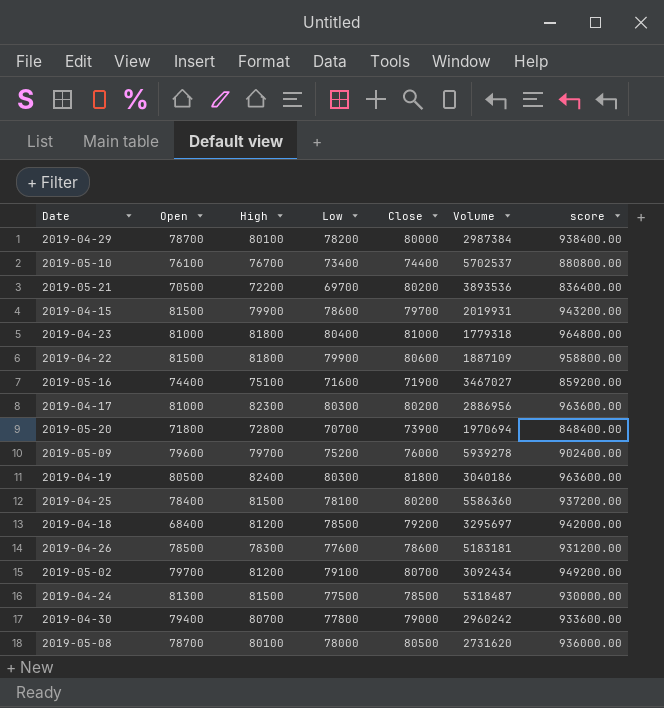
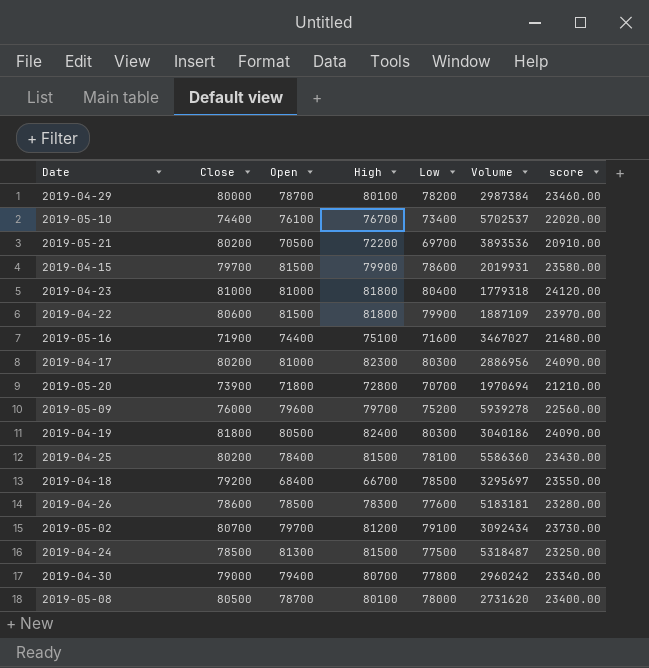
column Close | position: 5 -> 2
column score | formula: [Low] * 12 -> [Low] * 0.3
2019-04-18 | High: 81200 -> 66700

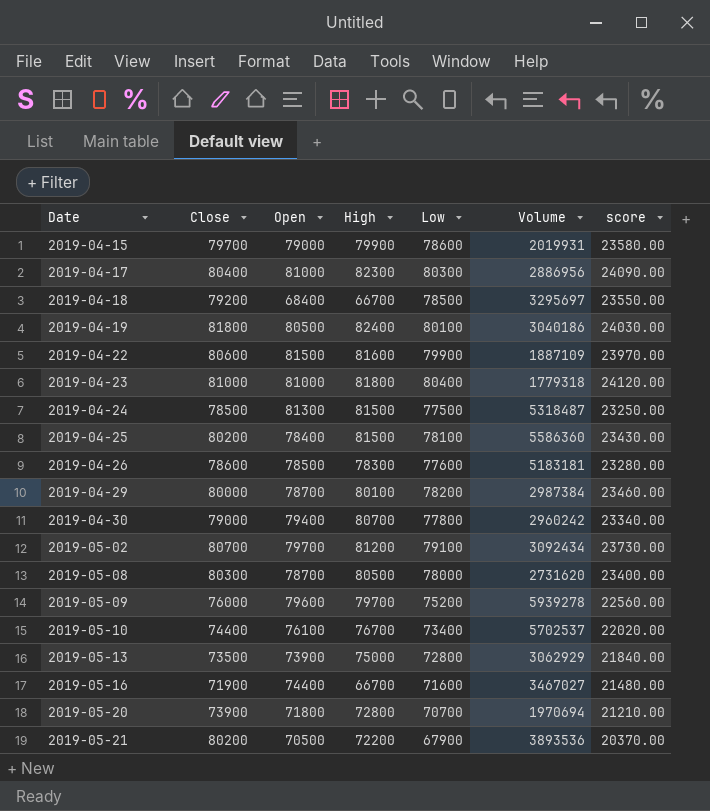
row order: none -> Date ascending
2019-04-15 | Open: 81500 -> 79000
2019-04-17 | Close: 80200 -> 80400
2019-04-19 | Low: 80300 -> 80100
2019-04-19 | score: 24090.00 -> 24030.00
2019-04-22 | High: 81800 -> 81600
2019-05-08 | Close: 80500 -> 80300
2019-05-08 | High: 80100 -> 80500
row 2019-05-13: none -> 73500 | 73900 | 75000 | 72800 | 3062929 | 21840.00
2019-05-16 | High: 75100 -> 66700
2019-05-21 | Low: 69700 -> 67900
2019-05-21 | score: 20910.00 -> 20370.00

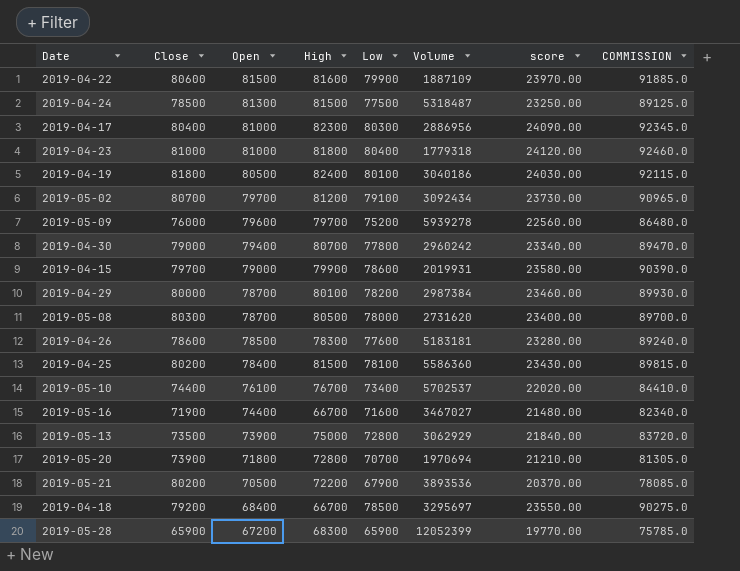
row order: Date ascending -> Open descending
column COMMISSION | formula: none -> [Low] * 1.15
row 2019-05-28: none -> 65900 | 67200 | 68300 | 65900 | 12052399 | 19770.00 | 75785.0

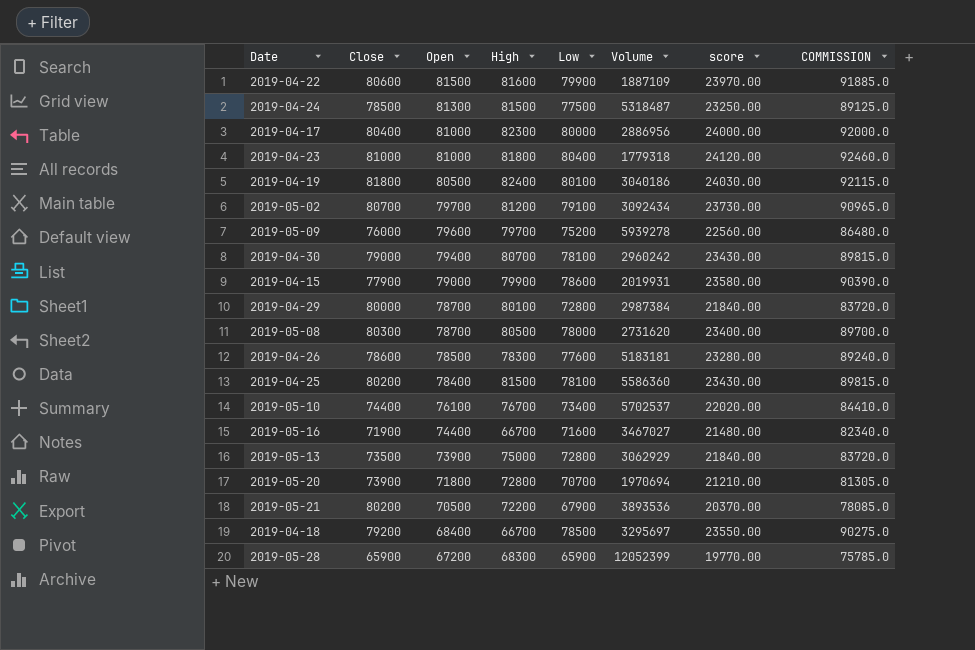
2019-04-17 | Low: 80300 -> 80000
2019-04-17 | score: 24090.00 -> 24000.00
2019-04-17 | COMMISSION: 92345.0 -> 92000.0
2019-04-30 | Low: 77800 -> 78100
2019-04-30 | score: 23340.00 -> 23430.00
2019-04-30 | COMMISSION: 89470.0 -> 89815.0
2019-04-15 | Close: 79700 -> 77900
2019-04-29 | Low: 78200 -> 72800
2019-04-29 | score: 23460.00 -> 21840.00
2019-04-29 | COMMISSION: 89930.0 -> 83720.0

